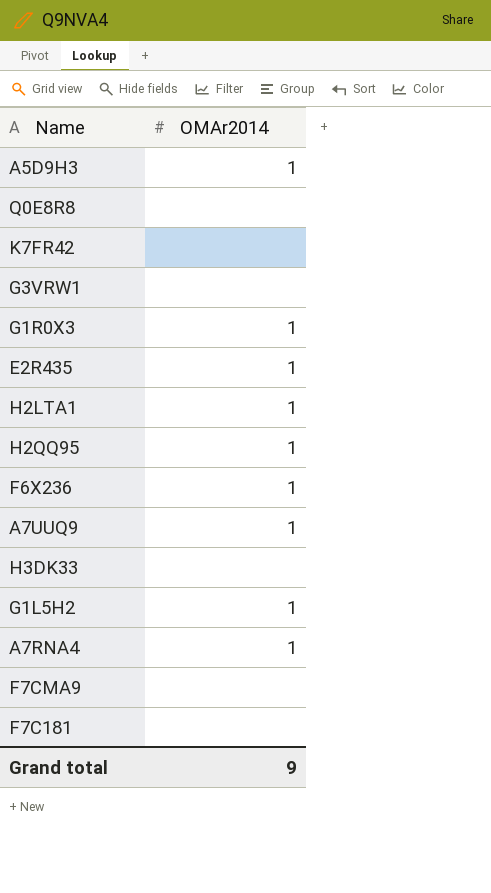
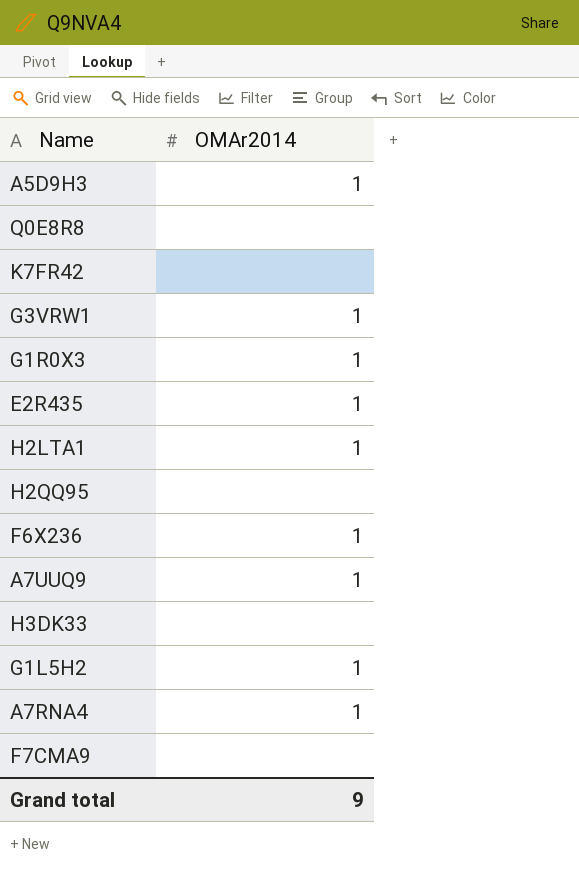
row F7C181: none -> none
G3VRW1 | OMAr2014: none -> 1
H2QQ95 | OMAr2014: 1 -> none

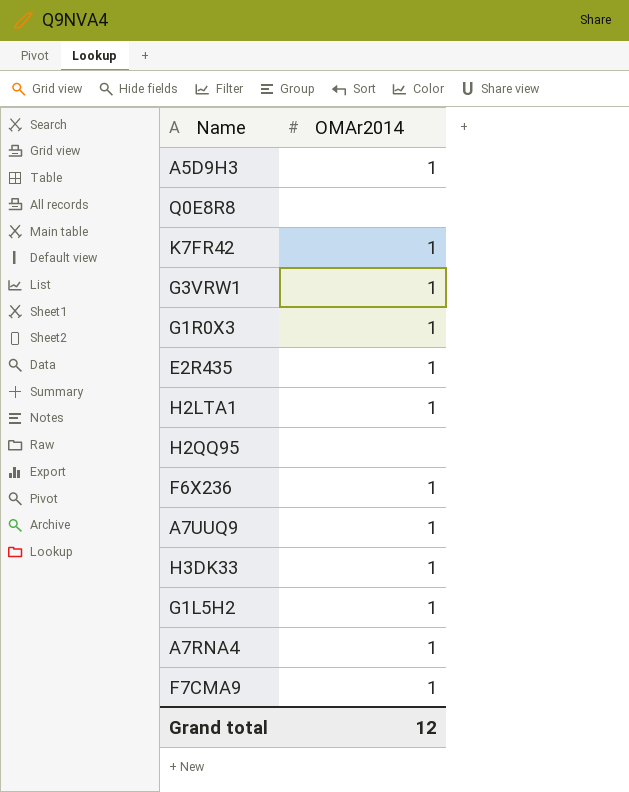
K7FR42 | OMAr2014: none -> 1
H3DK33 | OMAr2014: none -> 1
F7CMA9 | OMAr2014: none -> 1
Grand total | OMAr2014: 9 -> 12

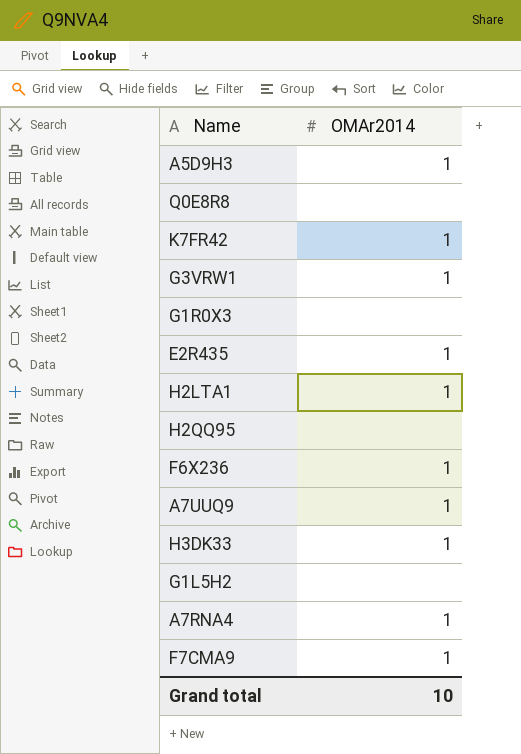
G1R0X3 | OMAr2014: 1 -> none
G1L5H2 | OMAr2014: 1 -> none
Grand total | OMAr2014: 12 -> 10

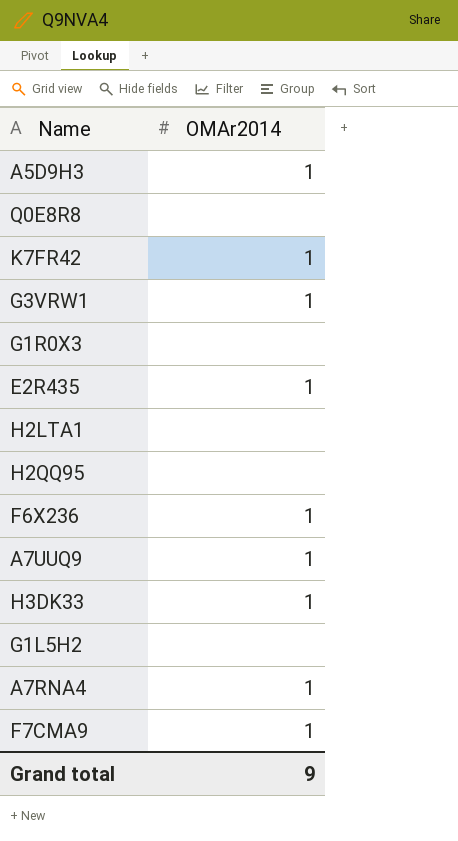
H2LTA1 | OMAr2014: 1 -> none
Grand total | OMAr2014: 10 -> 9

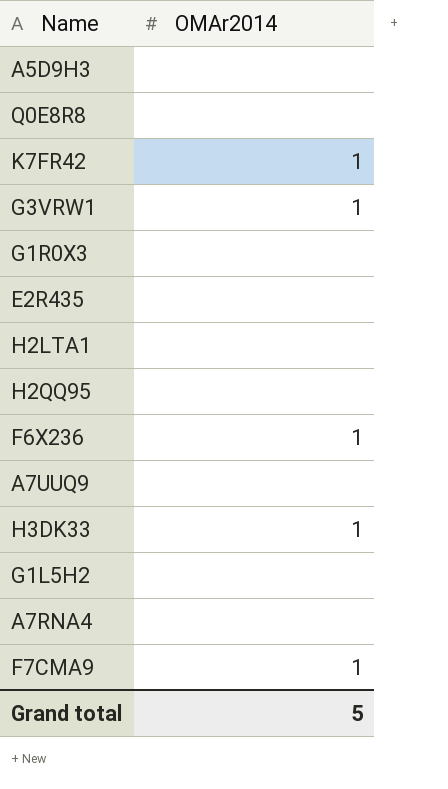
A5D9H3 | OMAr2014: 1 -> none
E2R435 | OMAr2014: 1 -> none
A7UUQ9 | OMAr2014: 1 -> none
A7RNA4 | OMAr2014: 1 -> none
Grand total | OMAr2014: 9 -> 5

